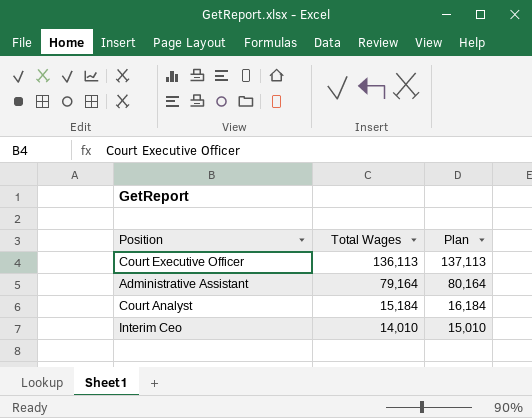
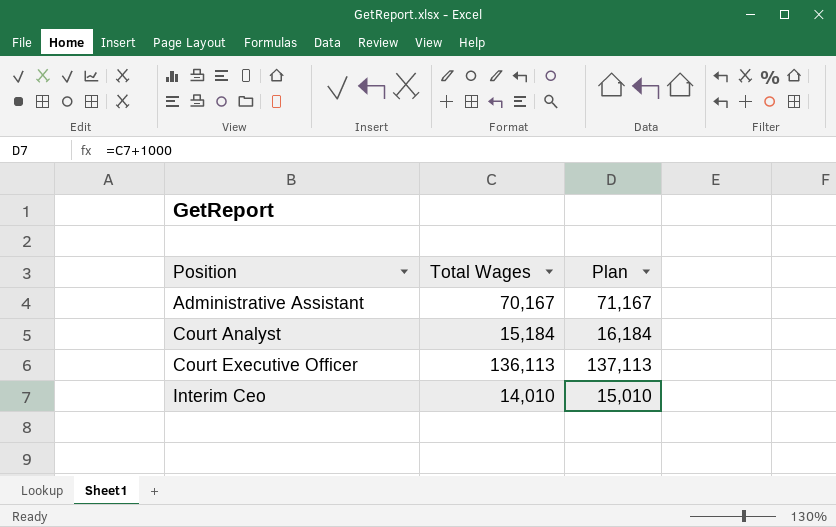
row order: Total Wages descending -> Position ascending
Administrative Assistant | Total Wages: 79,164 -> 70,167
Administrative Assistant | Plan: 80,164 -> 71,167

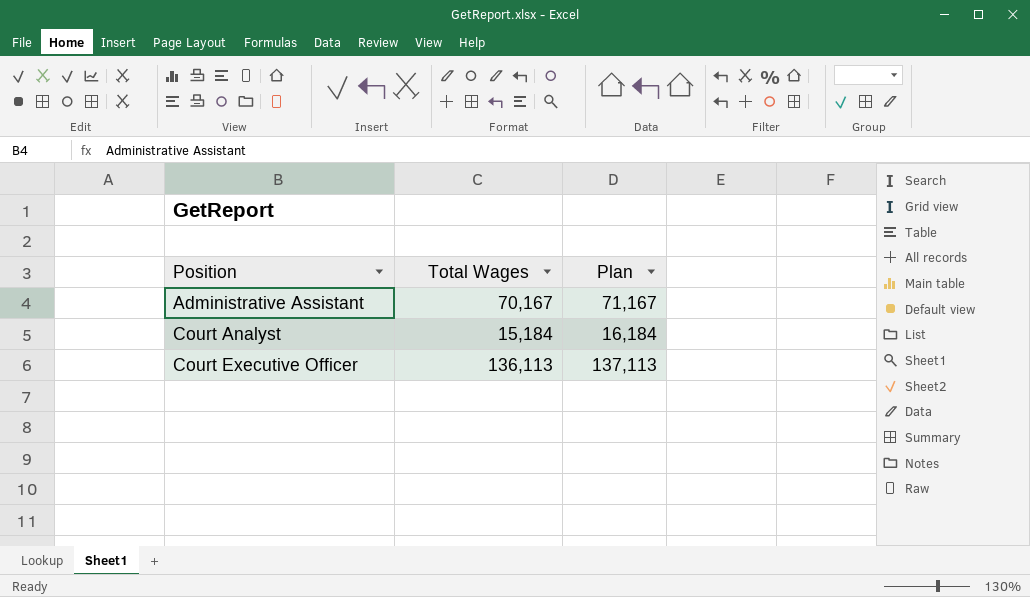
row Interim Ceo: 14,010 | 15,010 -> none

